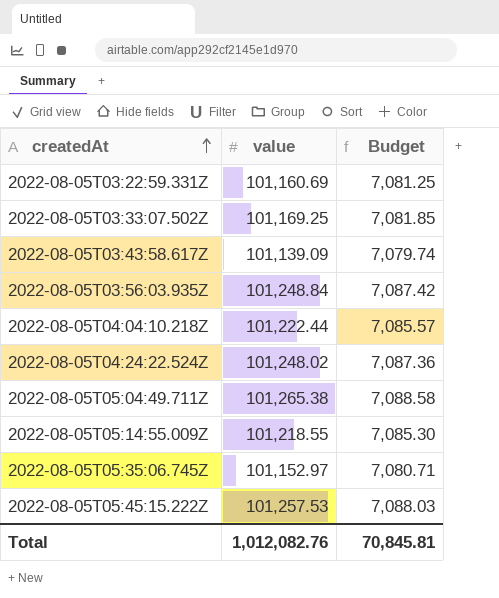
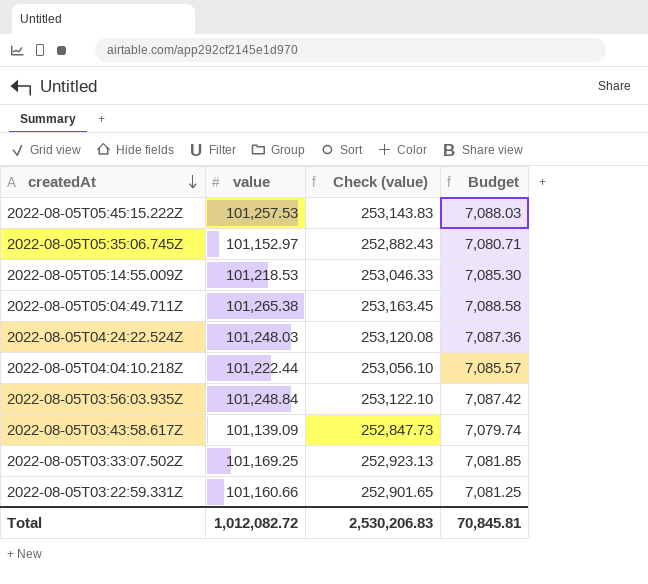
row order: createdAt ascending -> createdAt descending
column Check (value) | formula: none -> [value] * 2.5
2022-08-05T05:14:55.009Z | value: 101,218.55 -> 101,218.53
2022-08-05T04:24:22.524Z | value: 101,248.02 -> 101,248.03
2022-08-05T03:22:59.331Z | value: 101,160.69 -> 101,160.66
Total | value: 1,012,082.76 -> 1,012,082.72

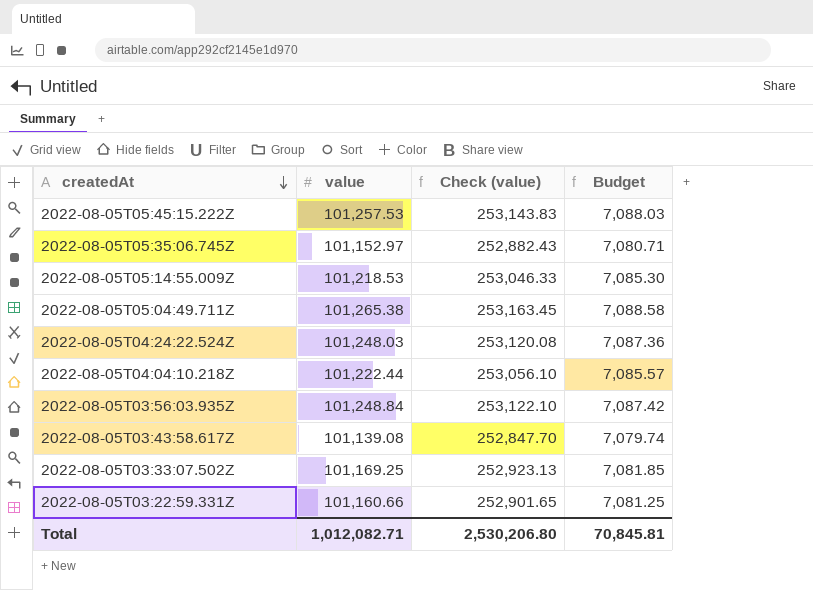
2022-08-05T03:43:58.617Z | value: 101,139.09 -> 101,139.08
2022-08-05T03:43:58.617Z | Check (value): 252,847.73 -> 252,847.70
Total | value: 1,012,082.72 -> 1,012,082.71
Total | Check (value): 2,530,206.83 -> 2,530,206.80

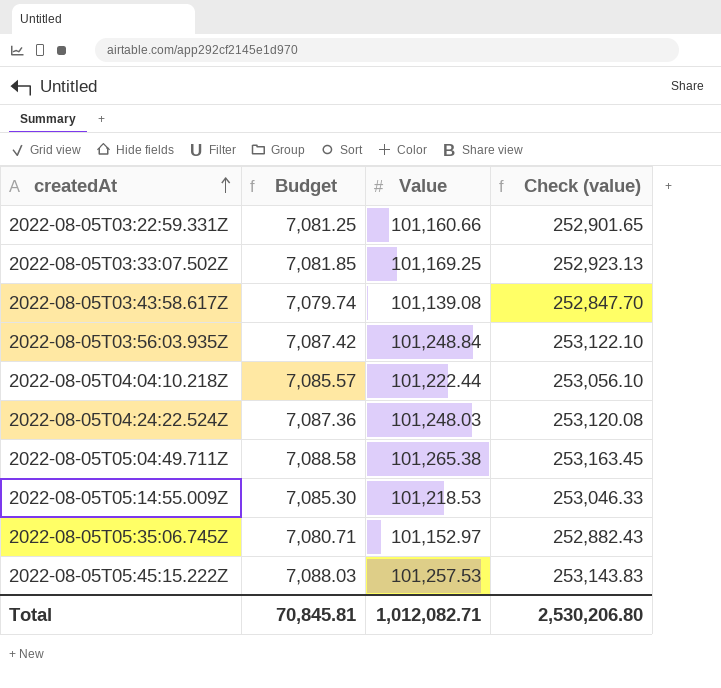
row order: createdAt descending -> createdAt ascending
column Budget | position: 4 -> 2
column name: value -> Value

